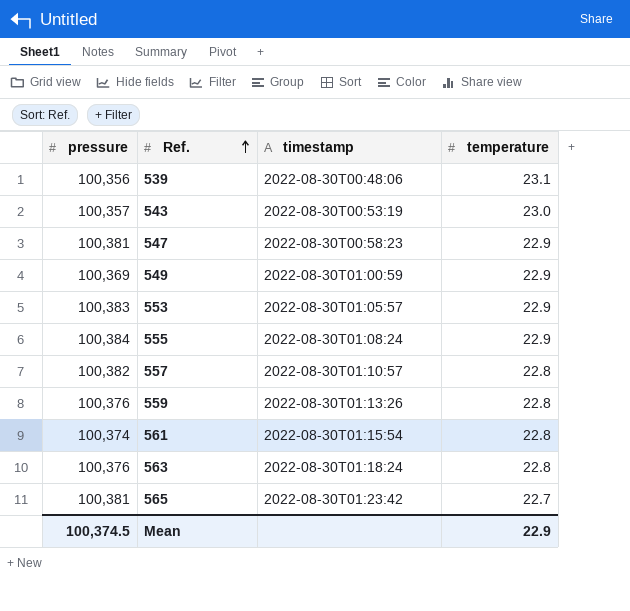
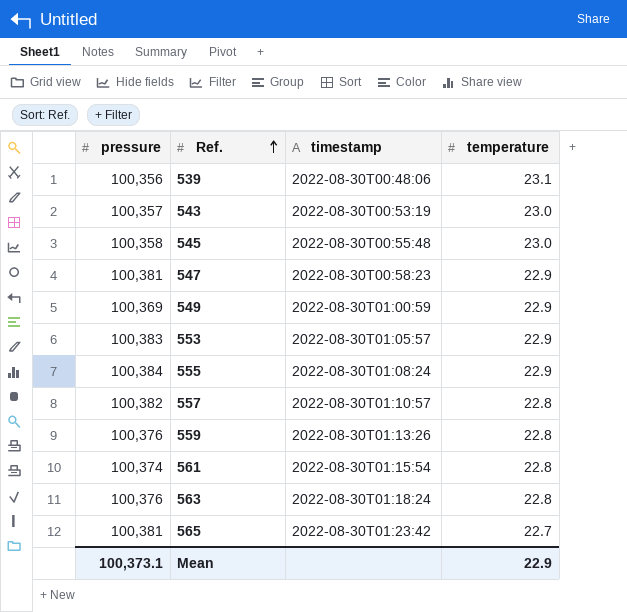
row 545: none -> 100,358 | 2022-08-30T00:55:48 | 23.0
Mean | pressure: 100,374.5 -> 100,373.1

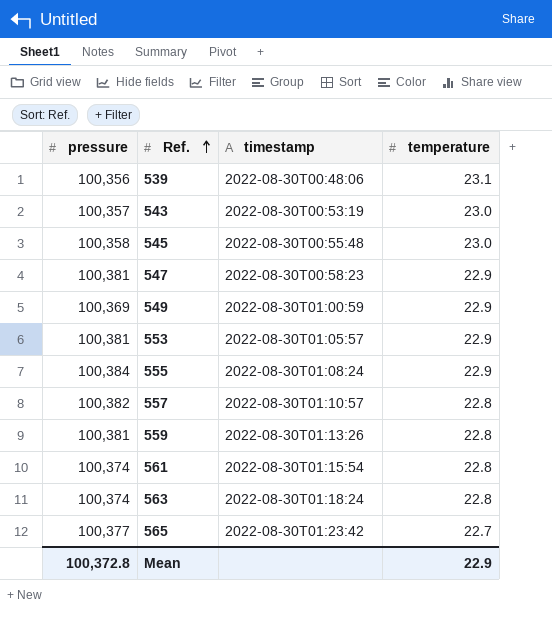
553 | pressure: 100,383 -> 100,381
559 | pressure: 100,376 -> 100,381
563 | pressure: 100,376 -> 100,374
565 | pressure: 100,381 -> 100,377
Mean | pressure: 100,373.1 -> 100,372.8

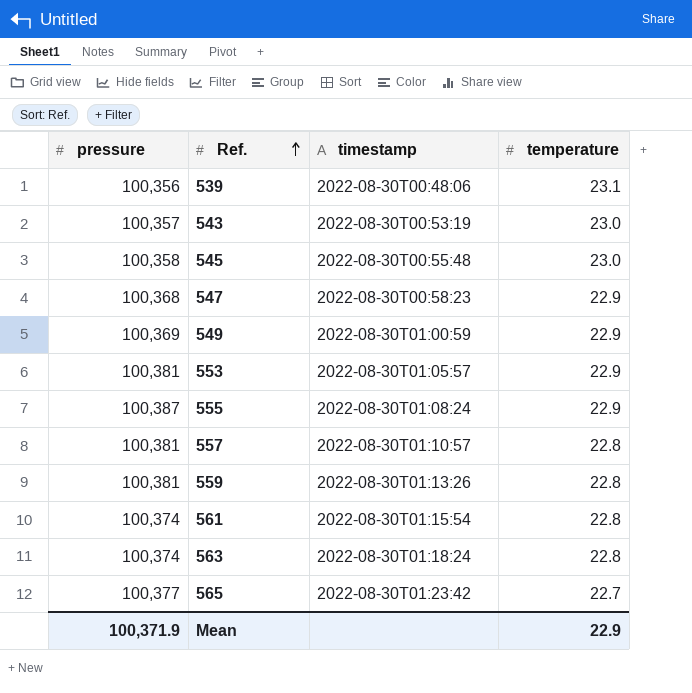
547 | pressure: 100,381 -> 100,368
555 | pressure: 100,384 -> 100,387
557 | pressure: 100,382 -> 100,381
Mean | pressure: 100,372.8 -> 100,371.9

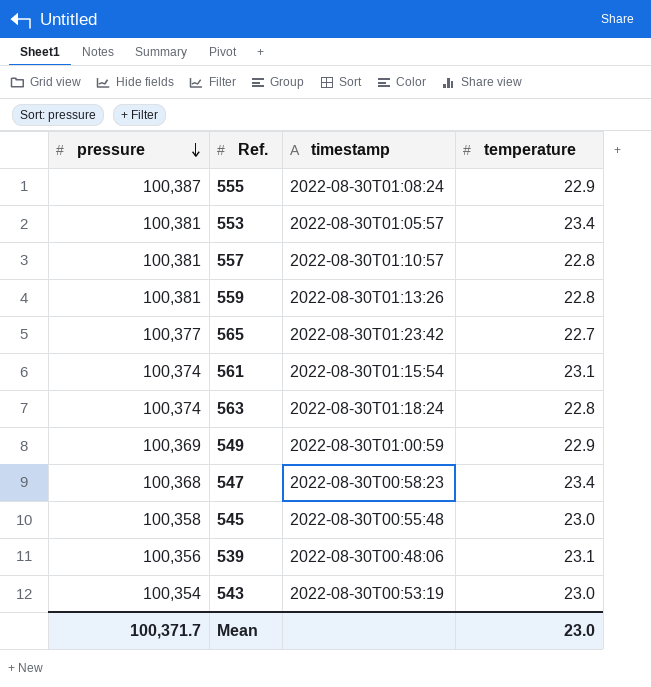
row order: Ref. ascending -> pressure descending
553 | temperature: 22.9 -> 23.4
561 | temperature: 22.8 -> 23.1
547 | temperature: 22.9 -> 23.4
543 | pressure: 100,357 -> 100,354
Mean | pressure: 100,371.9 -> 100,371.7
Mean | temperature: 22.9 -> 23.0

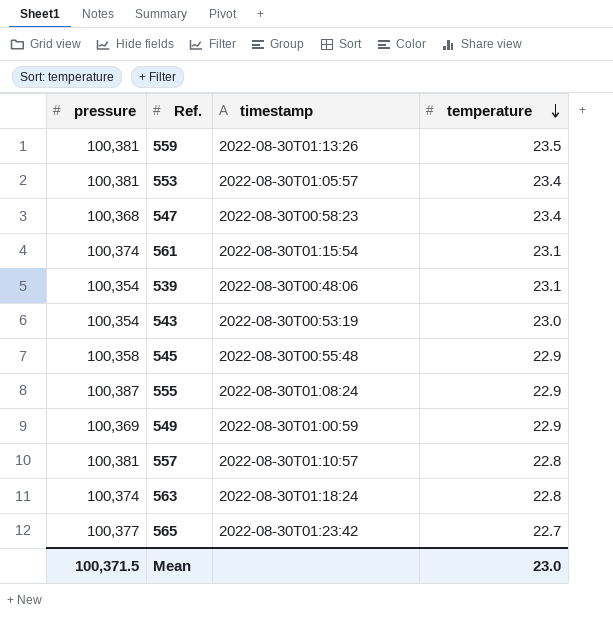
row order: pressure descending -> temperature descending
559 | temperature: 22.8 -> 23.5
539 | pressure: 100,356 -> 100,354
545 | temperature: 23.0 -> 22.9
Mean | pressure: 100,371.7 -> 100,371.5

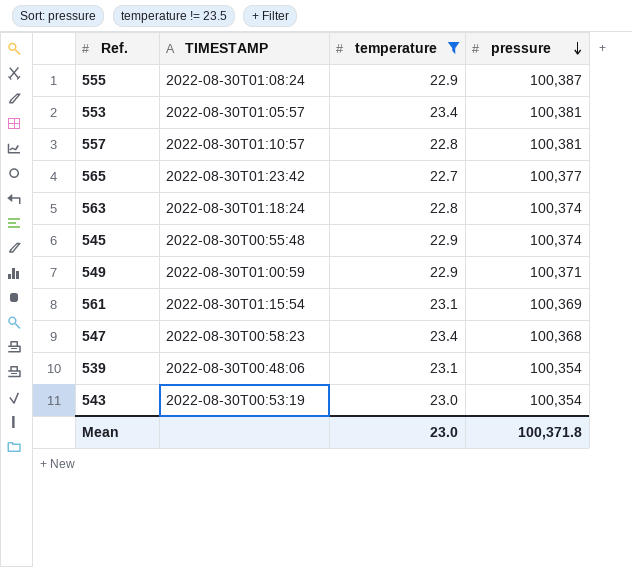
filter: none -> temperature != 23.5
row order: temperature descending -> pressure descending
column name: timestamp -> TIMESTAMP
column pressure | position: 1 -> 4
545 | pressure: 100,358 -> 100,374
549 | pressure: 100,369 -> 100,371
561 | pressure: 100,374 -> 100,369
Mean | pressure: 100,371.5 -> 100,371.8

